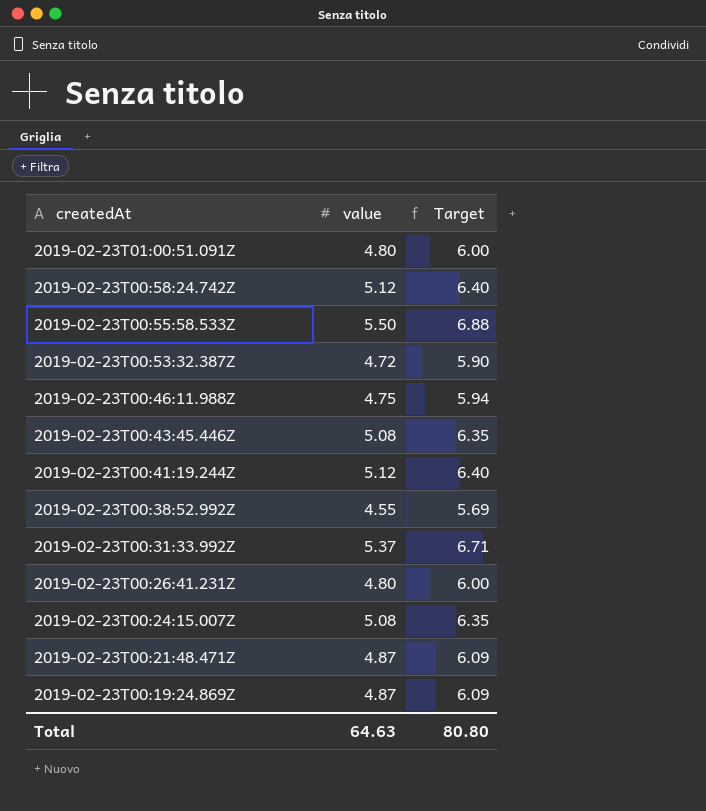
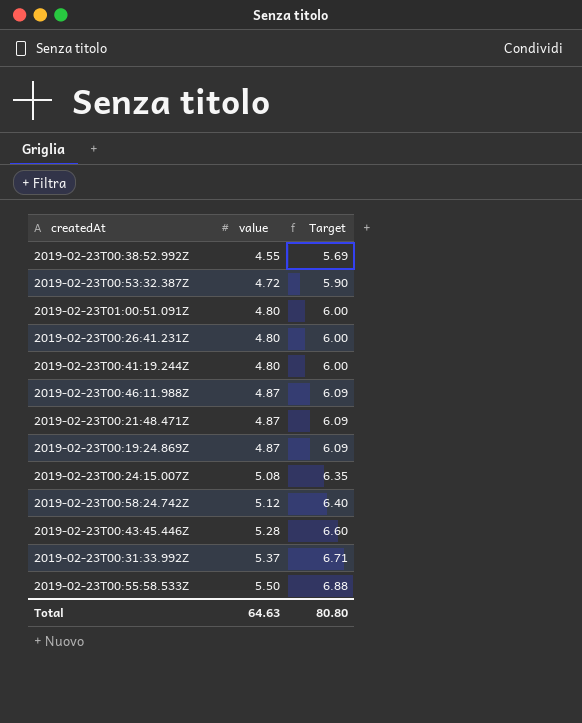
row order: createdAt descending -> value ascending
2019-02-23T00:41:19.244Z | value: 5.12 -> 4.80
2019-02-23T00:41:19.244Z | Target: 6.40 -> 6.00
2019-02-23T00:46:11.988Z | value: 4.75 -> 4.87
2019-02-23T00:46:11.988Z | Target: 5.94 -> 6.09
2019-02-23T00:43:45.446Z | value: 5.08 -> 5.28
2019-02-23T00:43:45.446Z | Target: 6.35 -> 6.60

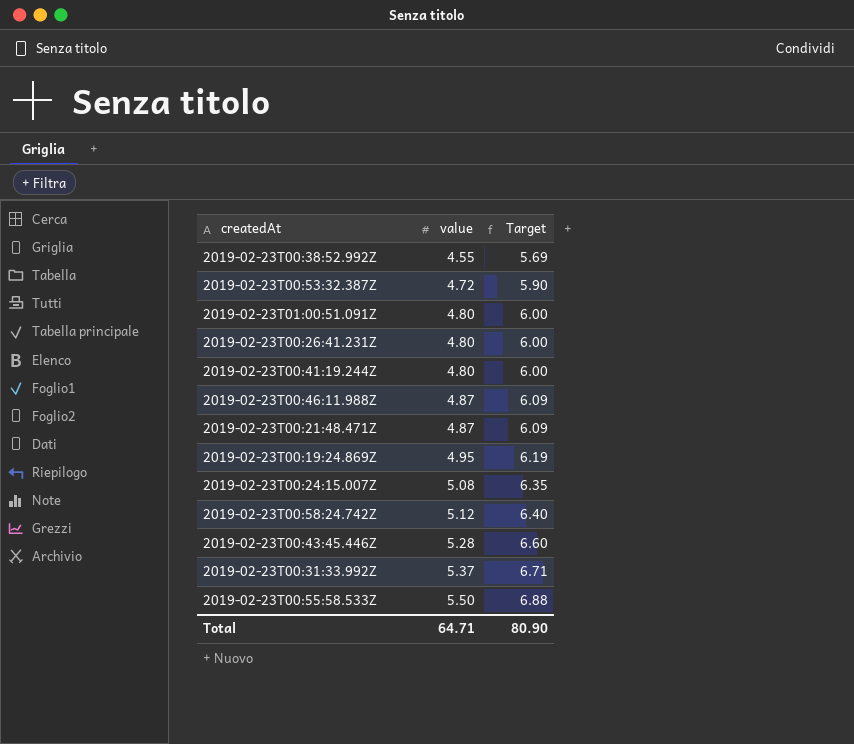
2019-02-23T00:19:24.869Z | value: 4.87 -> 4.95
2019-02-23T00:19:24.869Z | Target: 6.09 -> 6.19
Total | value: 64.63 -> 64.71
Total | Target: 80.80 -> 80.90

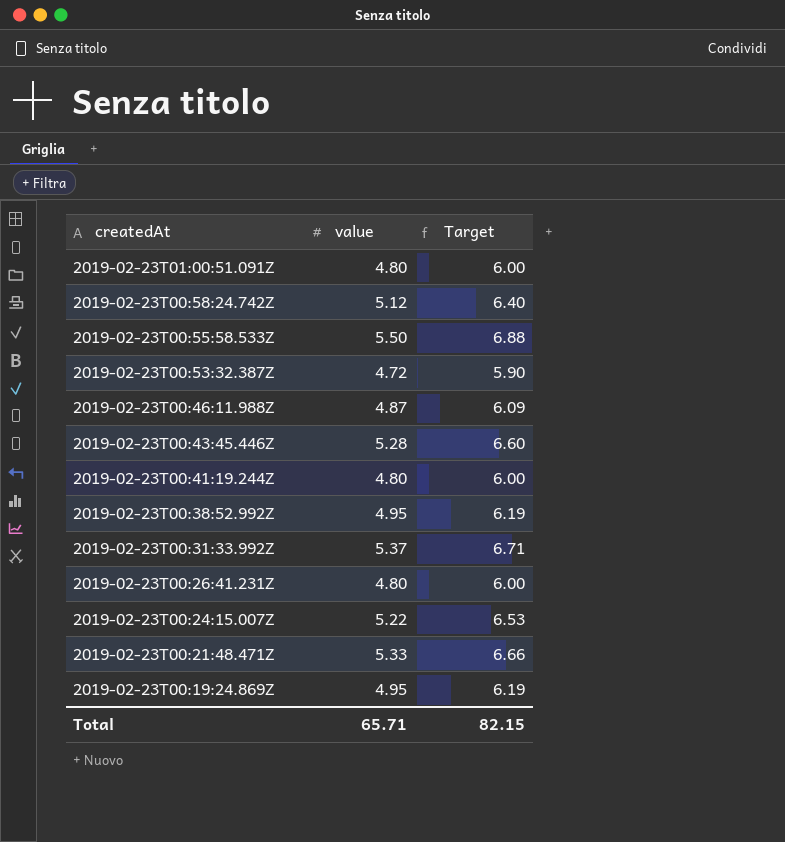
row order: value ascending -> createdAt descending
2019-02-23T00:38:52.992Z | value: 4.55 -> 4.95
2019-02-23T00:38:52.992Z | Target: 5.69 -> 6.19
2019-02-23T00:24:15.007Z | value: 5.08 -> 5.22
2019-02-23T00:24:15.007Z | Target: 6.35 -> 6.53
2019-02-23T00:21:48.471Z | value: 4.87 -> 5.33
2019-02-23T00:21:48.471Z | Target: 6.09 -> 6.66
Total | value: 64.71 -> 65.71
Total | Target: 80.90 -> 82.15

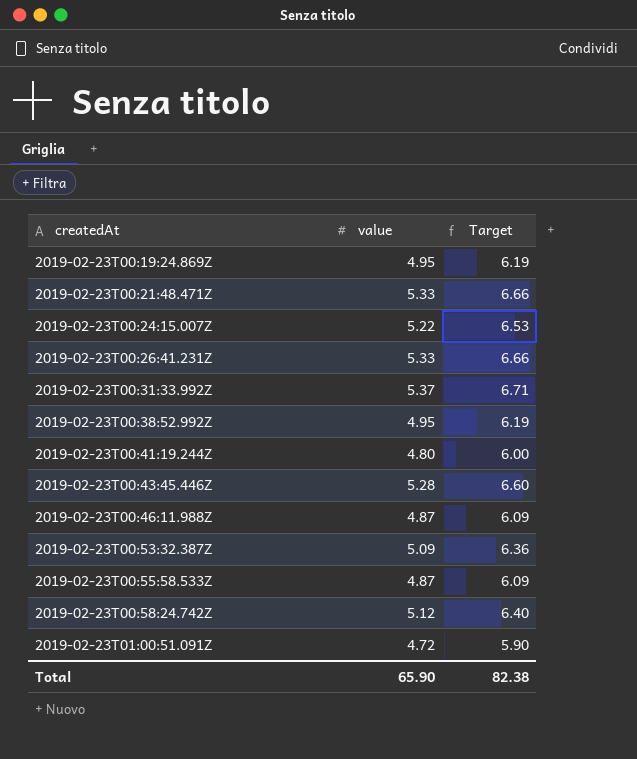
row order: createdAt descending -> createdAt ascending
2019-02-23T00:26:41.231Z | value: 4.80 -> 5.33
2019-02-23T00:26:41.231Z | Target: 6.00 -> 6.66
2019-02-23T00:53:32.387Z | value: 4.72 -> 5.09
2019-02-23T00:53:32.387Z | Target: 5.90 -> 6.36
2019-02-23T00:55:58.533Z | value: 5.50 -> 4.87
2019-02-23T00:55:58.533Z | Target: 6.88 -> 6.09
2019-02-23T01:00:51.091Z | value: 4.80 -> 4.72
2019-02-23T01:00:51.091Z | Target: 6.00 -> 5.90
Total | value: 65.71 -> 65.90
Total | Target: 82.15 -> 82.38

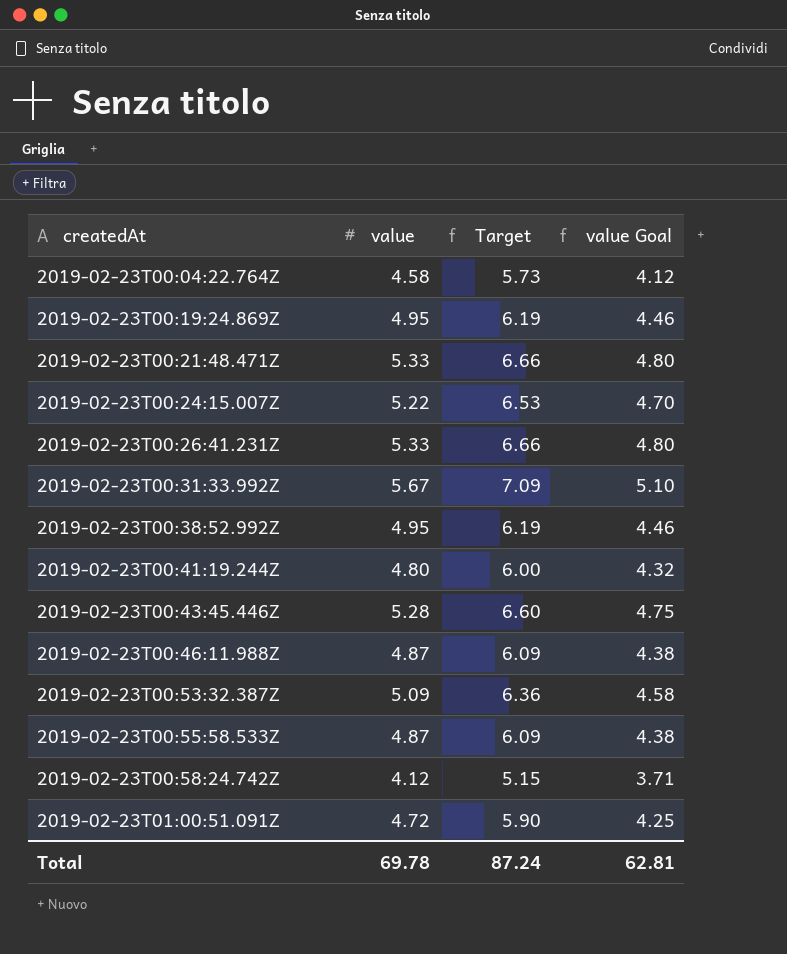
column value Goal | formula: none -> [value] * 0.9
row 2019-02-23T00:04:22.764Z: none -> 4.58 | 5.73 | 4.12
2019-02-23T00:31:33.992Z | value: 5.37 -> 5.67
2019-02-23T00:31:33.992Z | Target: 6.71 -> 7.09
2019-02-23T00:58:24.742Z | value: 5.12 -> 4.12
2019-02-23T00:58:24.742Z | Target: 6.40 -> 5.15
Total | value: 65.90 -> 69.78
Total | Target: 82.38 -> 87.24

